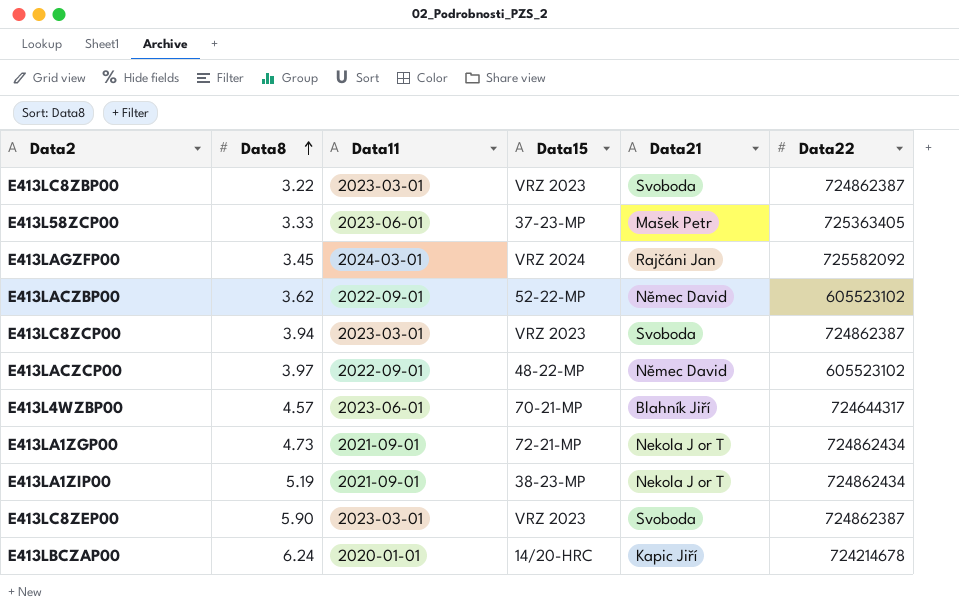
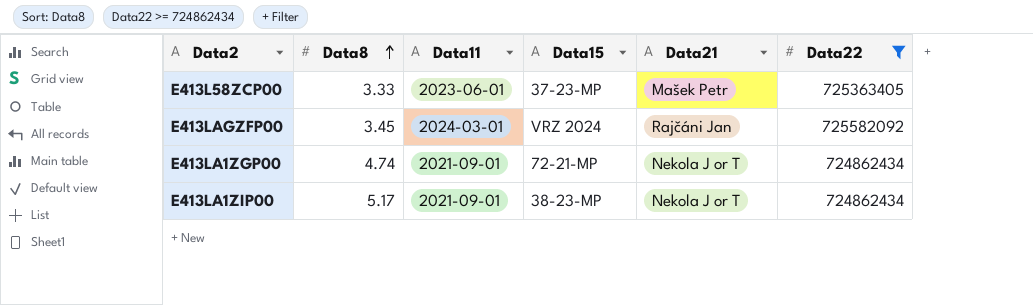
filter: none -> Data22 >= 724862434
E413LA1ZGP00 | Data8: 4.73 -> 4.74
E413LA1ZIP00 | Data8: 5.19 -> 5.17

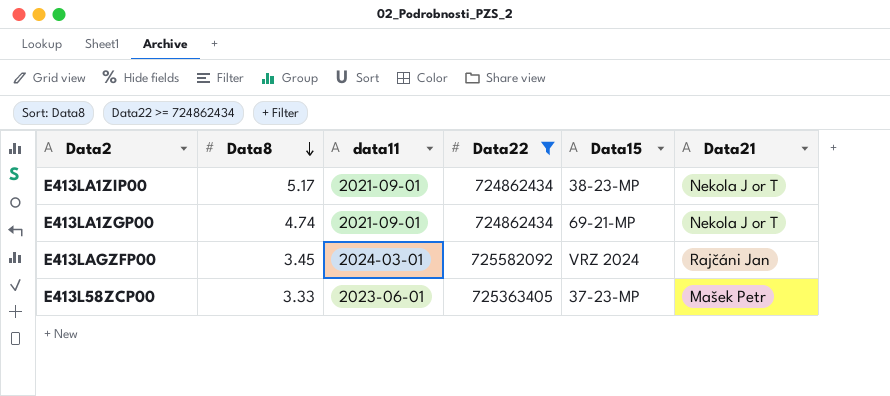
row order: Data8 ascending -> Data8 descending
column name: Data11 -> data11
column Data22 | position: 6 -> 4
E413LA1ZGP00 | Data15: 72-21-MP -> 69-21-MP

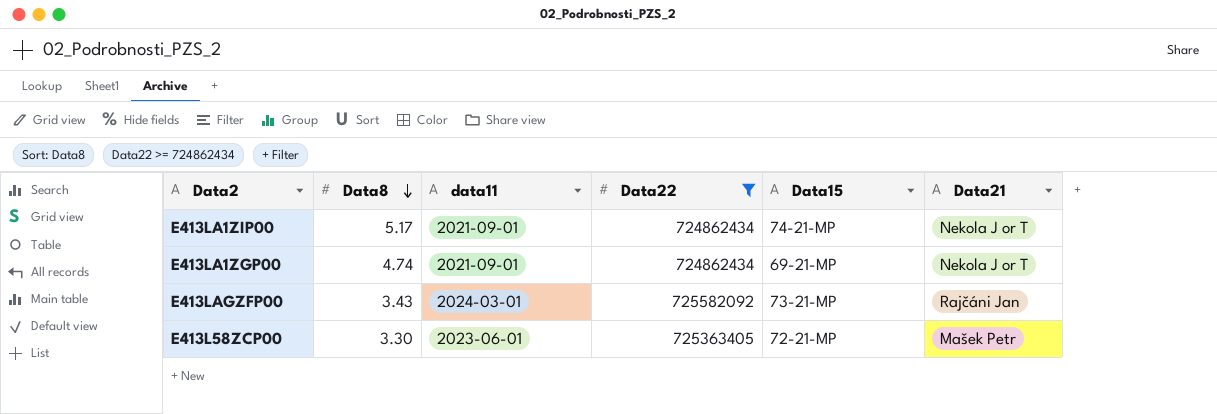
E413LA1ZIP00 | Data15: 38-23-MP -> 74-21-MP
E413LAGZFP00 | Data8: 3.45 -> 3.43
E413LAGZFP00 | Data15: VRZ 2024 -> 73-21-MP
E413L58ZCP00 | Data8: 3.33 -> 3.30
E413L58ZCP00 | Data15: 37-23-MP -> 72-21-MP

